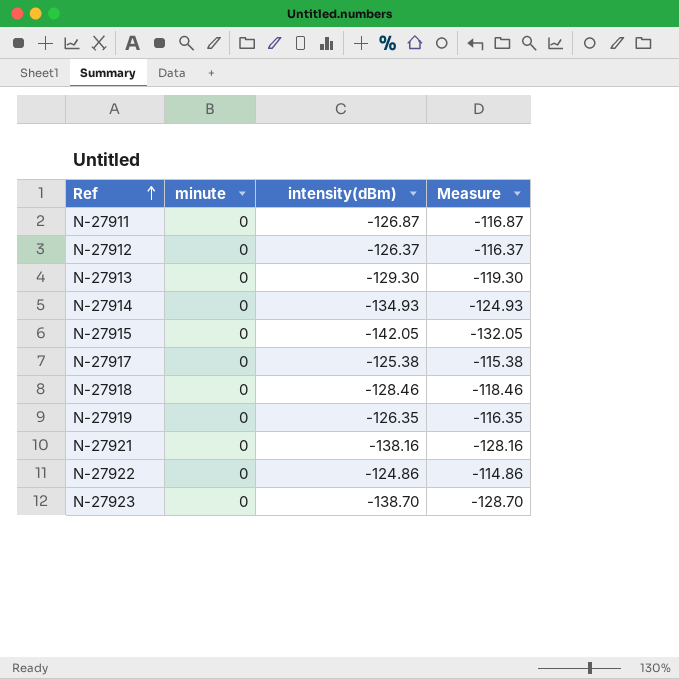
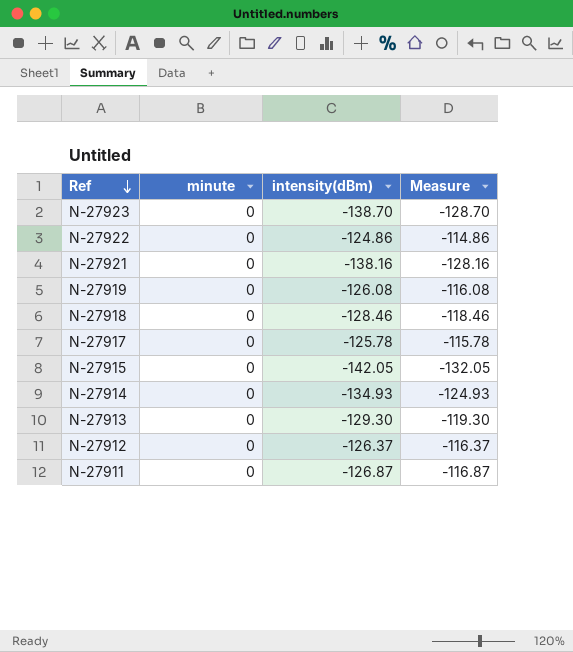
row order: Ref ascending -> Ref descending
N-27919 | intensity(dBm): -126.35 -> -126.08
N-27919 | Measure: -116.35 -> -116.08
N-27917 | intensity(dBm): -125.38 -> -125.78
N-27917 | Measure: -115.38 -> -115.78

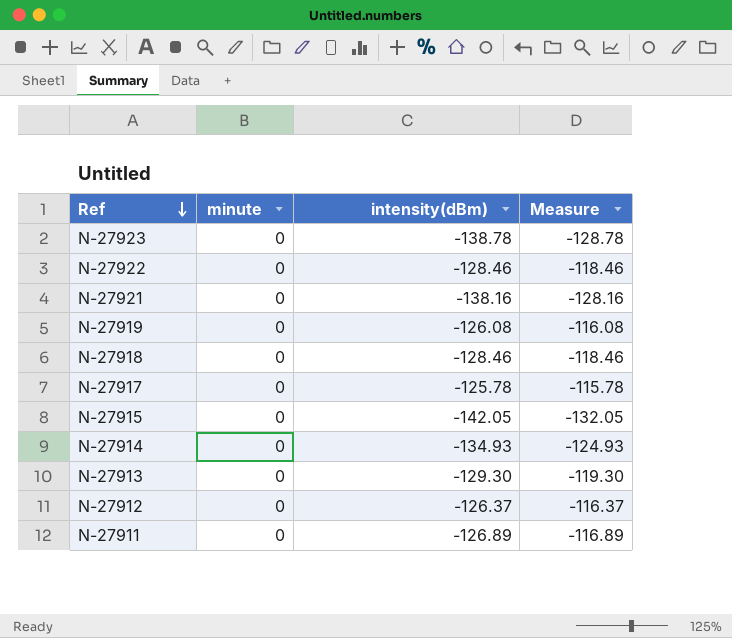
N-27923 | intensity(dBm): -138.70 -> -138.78
N-27923 | Measure: -128.70 -> -128.78
N-27922 | intensity(dBm): -124.86 -> -128.46
N-27922 | Measure: -114.86 -> -118.46
N-27911 | intensity(dBm): -126.87 -> -126.89
N-27911 | Measure: -116.87 -> -116.89

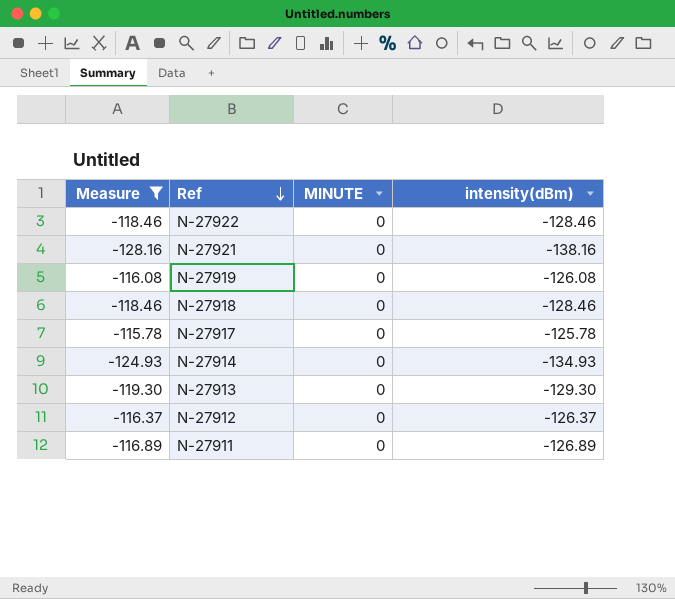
filter: none -> Measure >= -128.16
column Measure | position: 4 -> 1
column name: minute -> MINUTE

